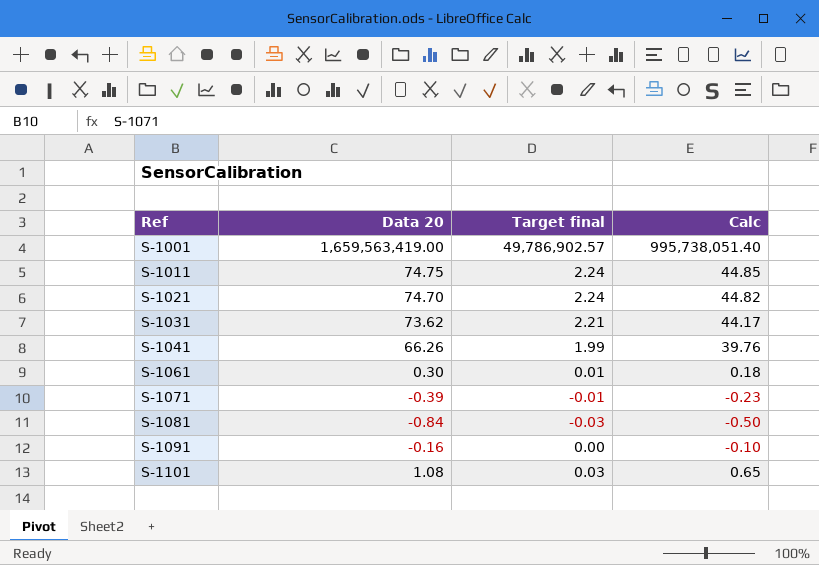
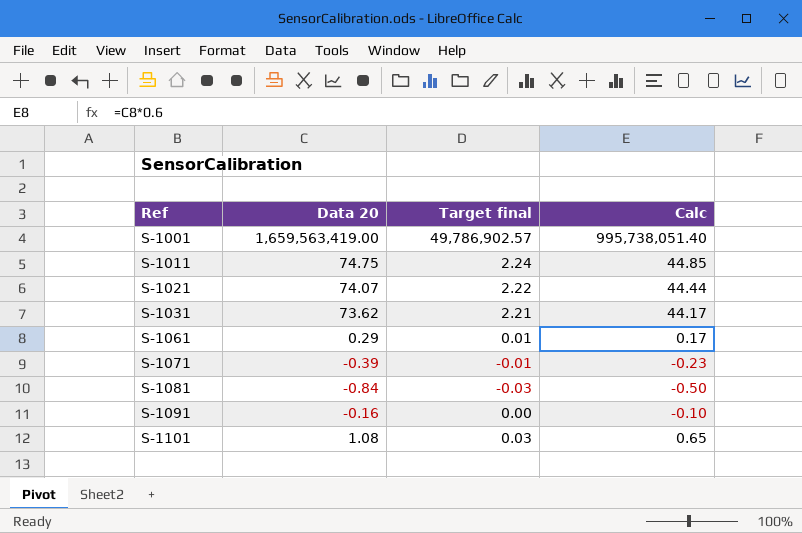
row S-1041: 66.26 | 1.99 | 39.76 -> none
S-1021 | Data 20: 74.70 -> 74.07
S-1021 | Target final: 2.24 -> 2.22
S-1021 | Calc: 44.82 -> 44.44
S-1061 | Data 20: 0.30 -> 0.29
S-1061 | Calc: 0.18 -> 0.17

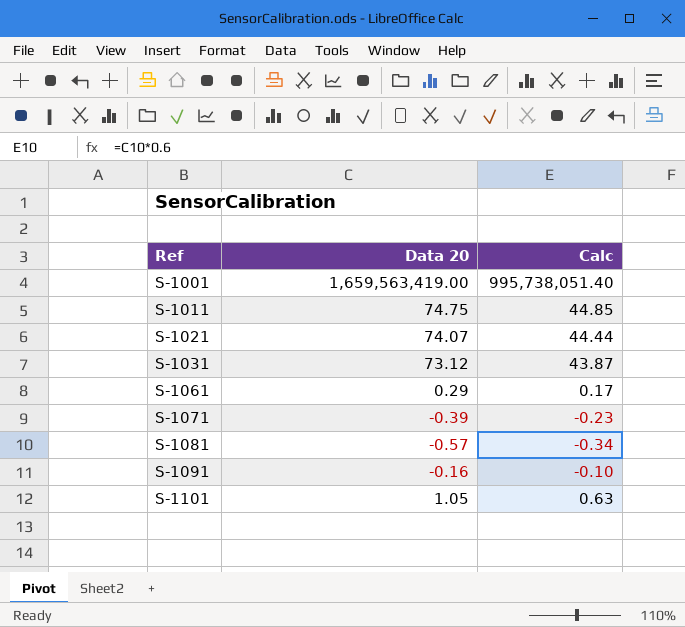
column Target final | formula: [Data 20] * 0.03 -> none
S-1031 | Data 20: 73.62 -> 73.12
S-1031 | Calc: 44.17 -> 43.87
S-1081 | Data 20: -0.84 -> -0.57
S-1081 | Calc: -0.50 -> -0.34
S-1101 | Data 20: 1.08 -> 1.05
S-1101 | Calc: 0.65 -> 0.63

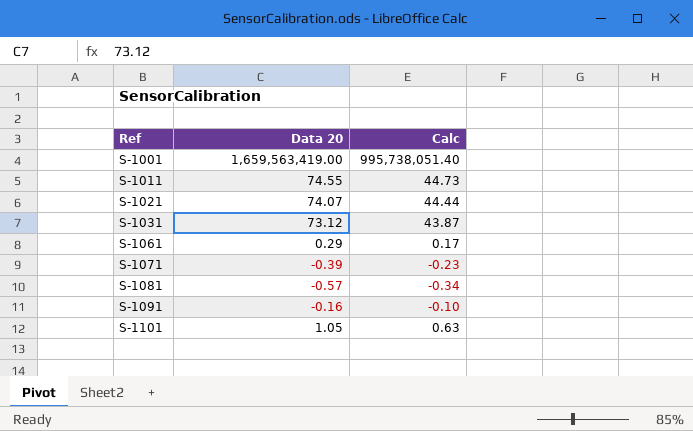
S-1011 | Data 20: 74.75 -> 74.55
S-1011 | Calc: 44.85 -> 44.73

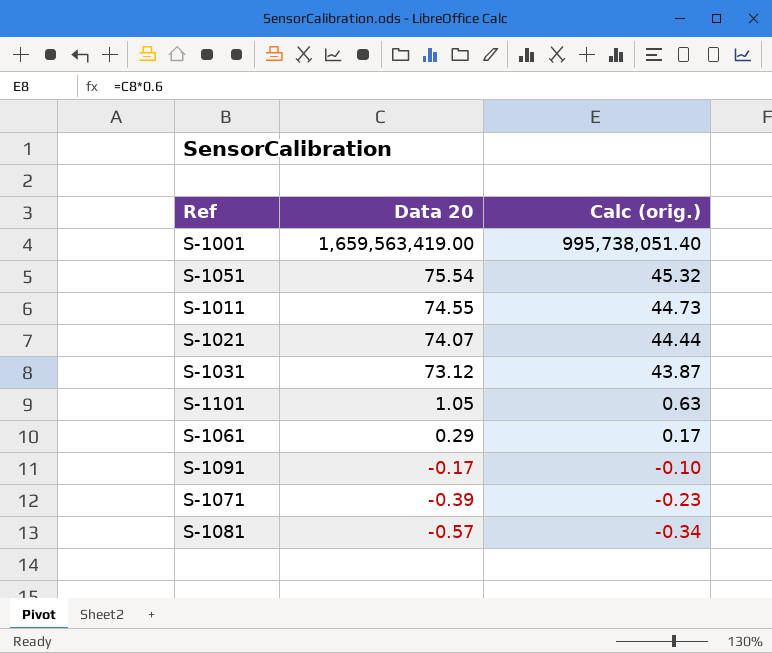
row order: Ref ascending -> Data 20 descending
column name: Calc -> Calc (orig.)
row S-1051: none -> 75.54 | 45.32
S-1091 | Data 20: -0.16 -> -0.17

